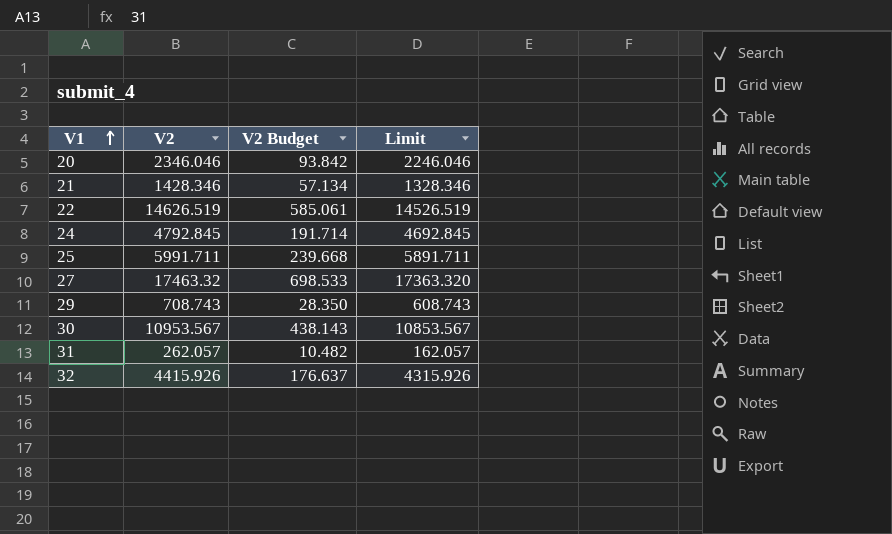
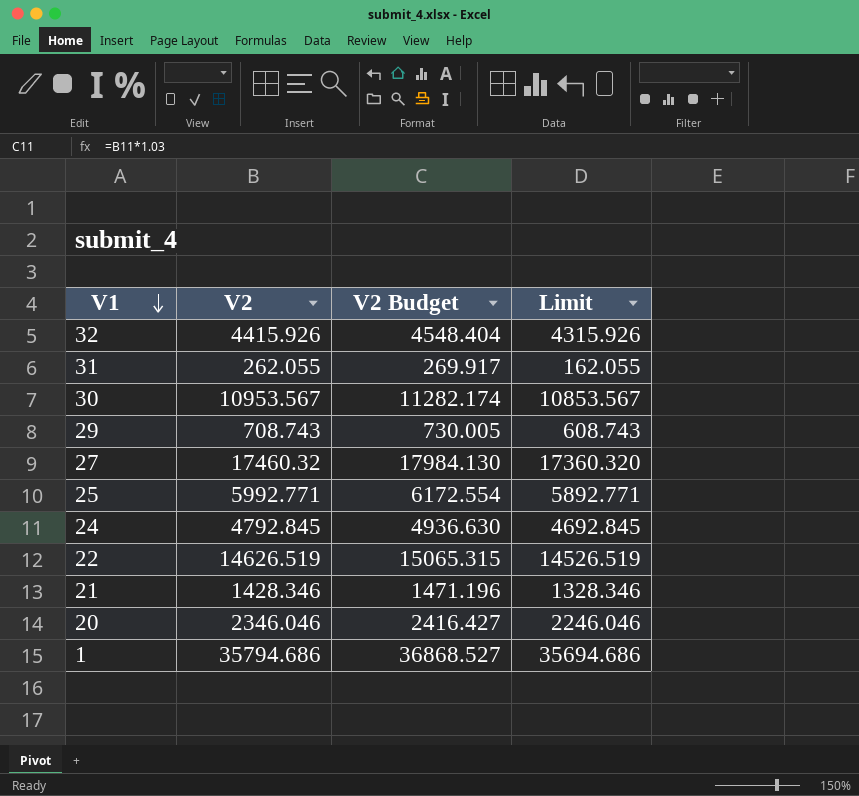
row order: V1 ascending -> V1 descending
column V2 Budget | formula: [V2] * 0.04 -> [V2] * 1.03
31 | V2: 262.057 -> 262.055
31 | Limit: 162.057 -> 162.055
27 | V2: 17463.32 -> 17460.32
27 | Limit: 17363.320 -> 17360.320
25 | V2: 5991.711 -> 5992.771
25 | Limit: 5891.711 -> 5892.771
row 1: none -> 35794.686 | 36868.527 | 35694.686

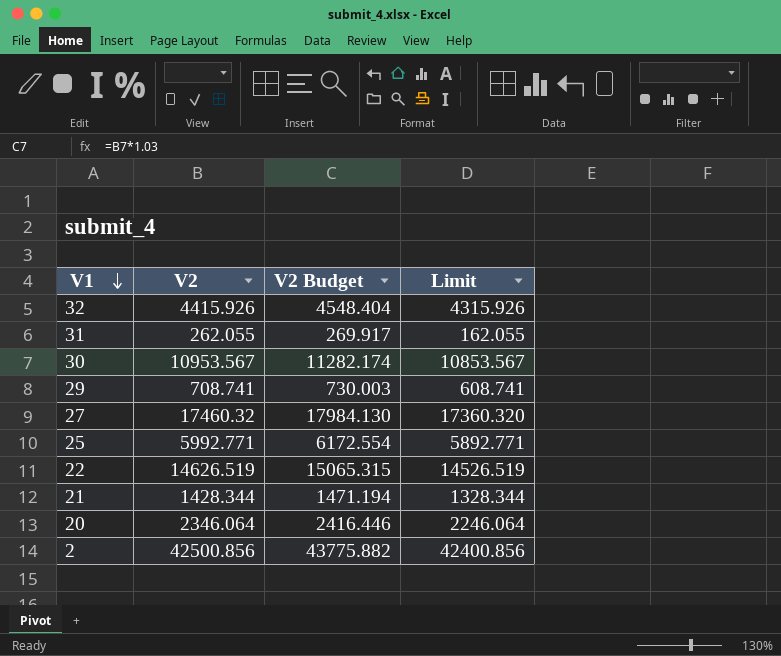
row 24: 4792.845 | 4936.630 | 4692.845 -> none
row 1: 35794.686 | 36868.527 | 35694.686 -> none
29 | V2: 708.743 -> 708.741
29 | V2 Budget: 730.005 -> 730.003
29 | Limit: 608.743 -> 608.741
21 | V2: 1428.346 -> 1428.344
21 | V2 Budget: 1471.196 -> 1471.194
21 | Limit: 1328.346 -> 1328.344
20 | V2: 2346.046 -> 2346.064
20 | V2 Budget: 2416.427 -> 2416.446
20 | Limit: 2246.046 -> 2246.064
row 2: none -> 42500.856 | 43775.882 | 42400.856

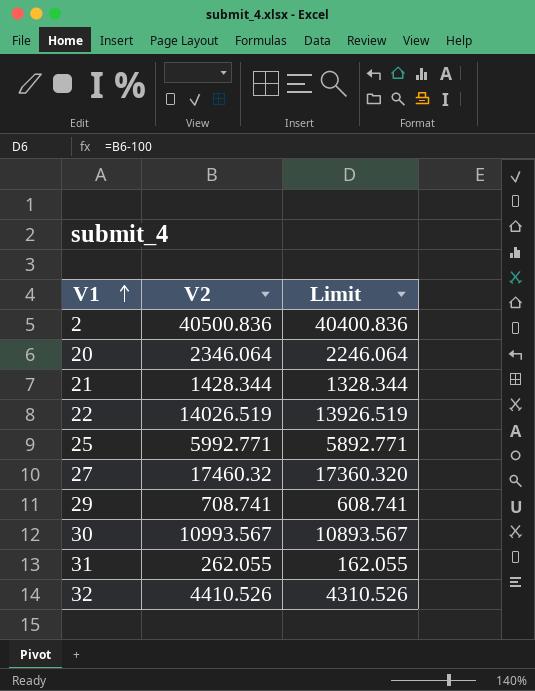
row order: V1 descending -> V1 ascending
column V2 Budget | formula: [V2] * 1.03 -> none
2 | V2: 42500.856 -> 40500.836
2 | Limit: 42400.856 -> 40400.836
22 | V2: 14626.519 -> 14026.519
22 | Limit: 14526.519 -> 13926.519
30 | V2: 10953.567 -> 10993.567
30 | Limit: 10853.567 -> 10893.567
32 | V2: 4415.926 -> 4410.526
32 | Limit: 4315.926 -> 4310.526

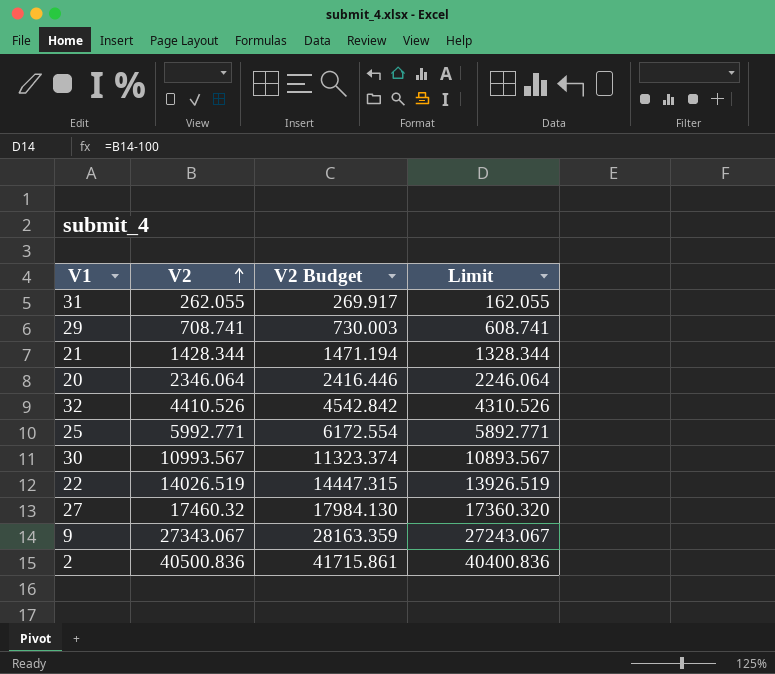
row order: V1 ascending -> V2 ascending
column V2 Budget | formula: none -> [V2] * 1.03
row 9: none -> 27343.067 | 28163.359 | 27243.067

